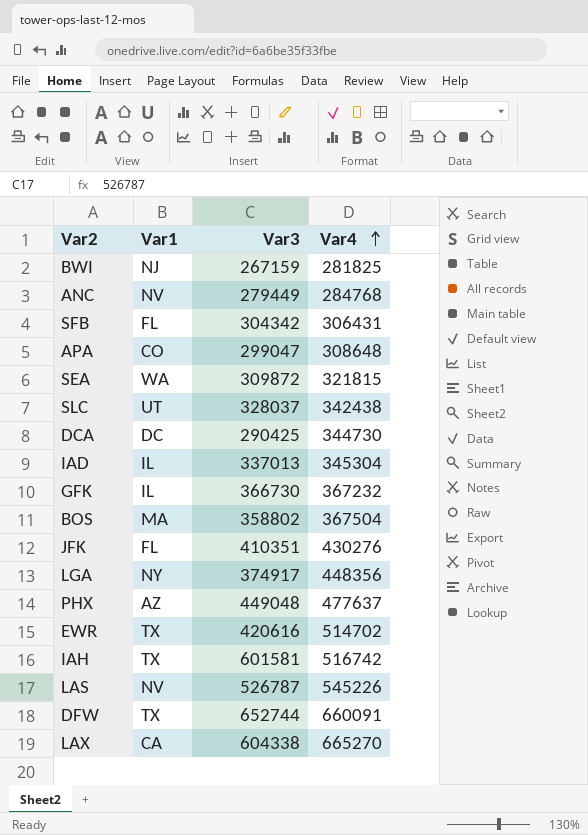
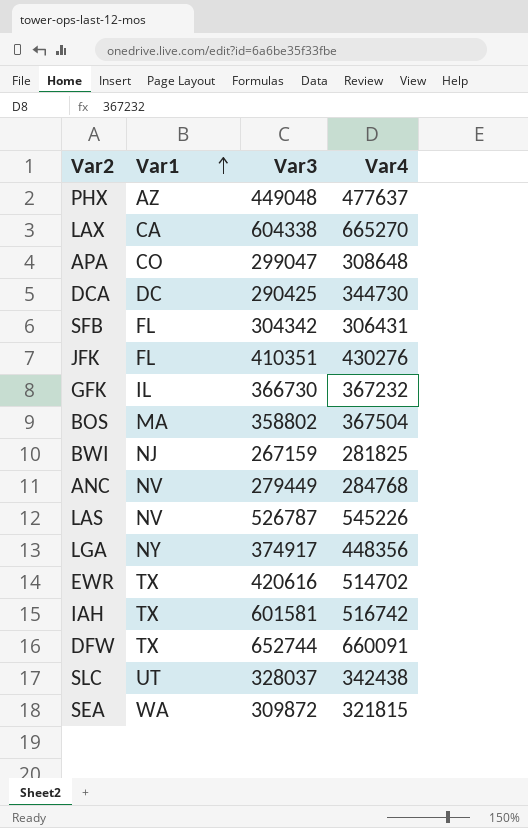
row order: Var4 ascending -> Var1 ascending
row IAD: IL | 337013 | 345304 -> none

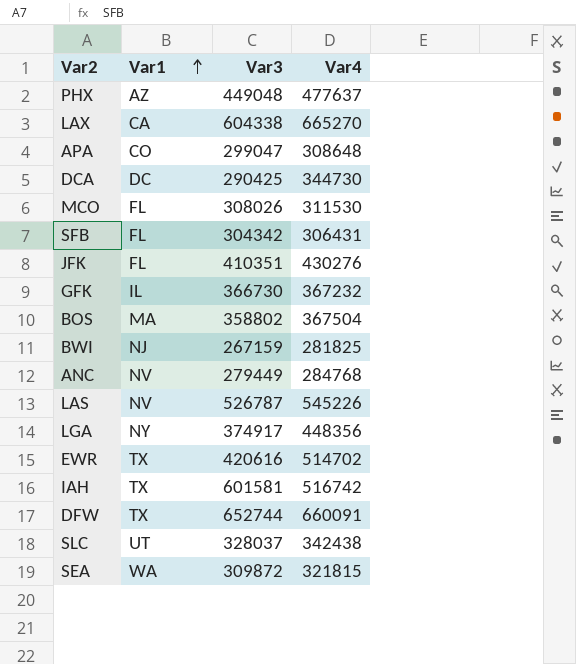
row MCO: none -> FL | 308026 | 311530

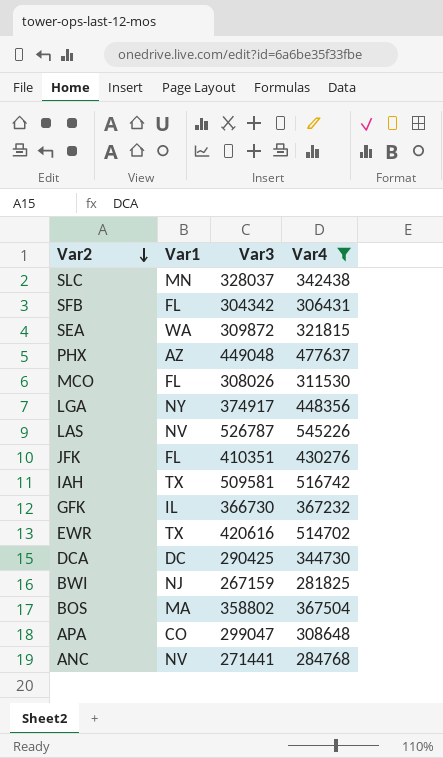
filter: none -> Var4 <= 545226
row order: Var1 ascending -> Var2 descending
SLC | Var1: UT -> MN
IAH | Var3: 601581 -> 509581
ANC | Var3: 279449 -> 271441

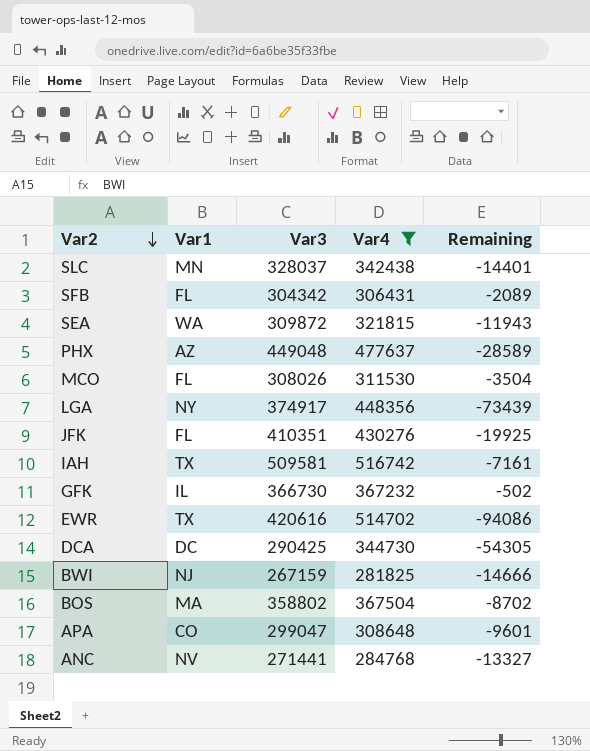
column Remaining | formula: none -> [Var3] - [Var4]
row LAS: NV | 526787 | 545226 -> none

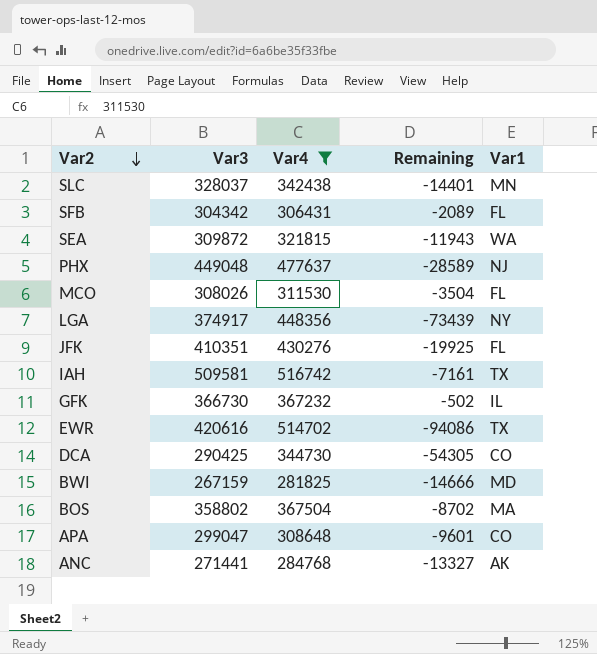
column Var1 | position: 2 -> 5
PHX | Var1: AZ -> NJ
DCA | Var1: DC -> CO
BWI | Var1: NJ -> MD
ANC | Var1: NV -> AK

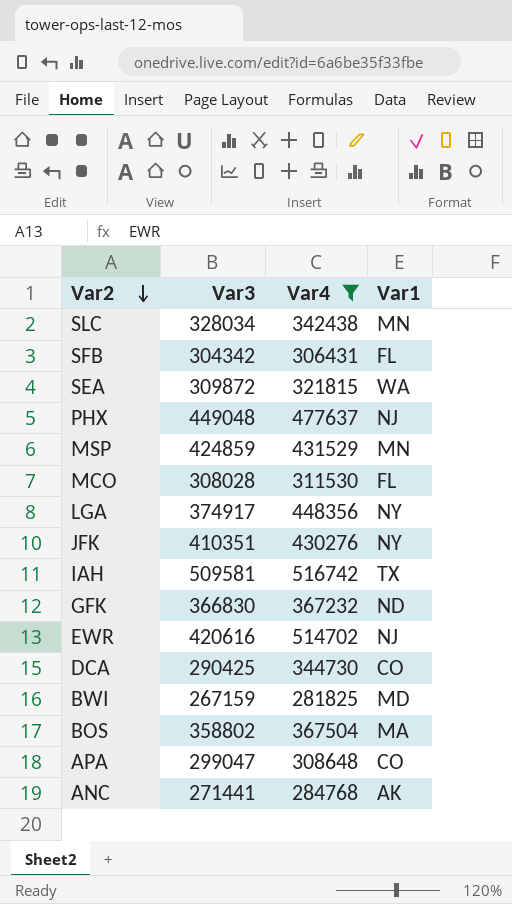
column Remaining | formula: [Var3] - [Var4] -> none
SLC | Var3: 328037 -> 328034
row MSP: none -> 424859 | 431529 | MN
MCO | Var3: 308026 -> 308028
JFK | Var1: FL -> NY
GFK | Var3: 366730 -> 366830
GFK | Var1: IL -> ND
EWR | Var1: TX -> NJ

